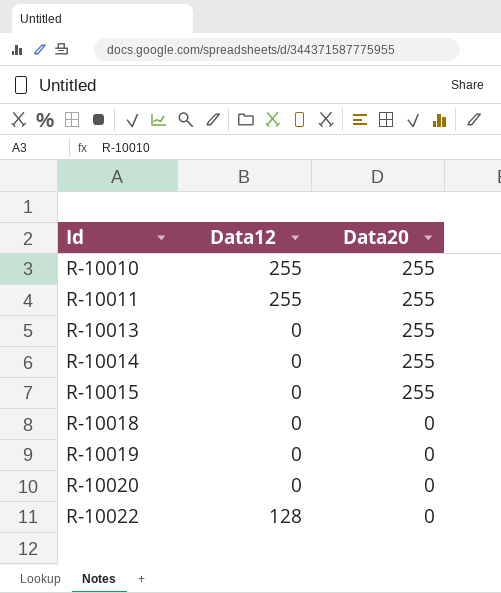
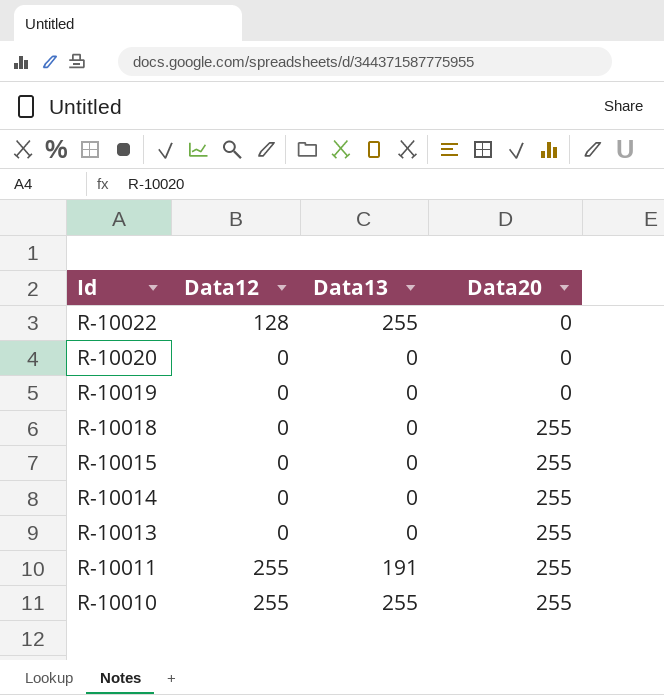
row order: Id ascending -> Id descending
column Data13 | position: none -> 3
R-10018 | Data20: 0 -> 255

